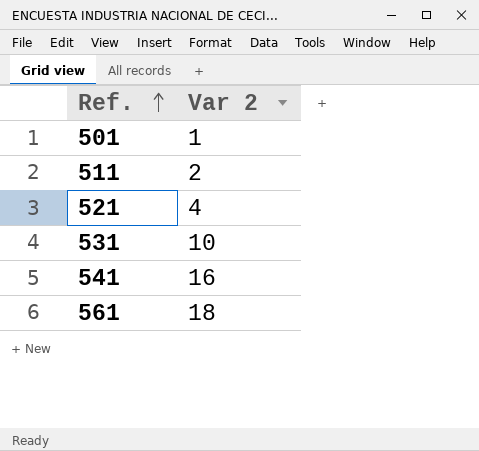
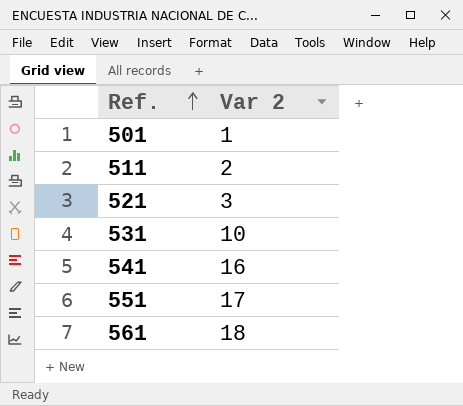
521 | Var 2: 4 -> 3
row 551: none -> 17

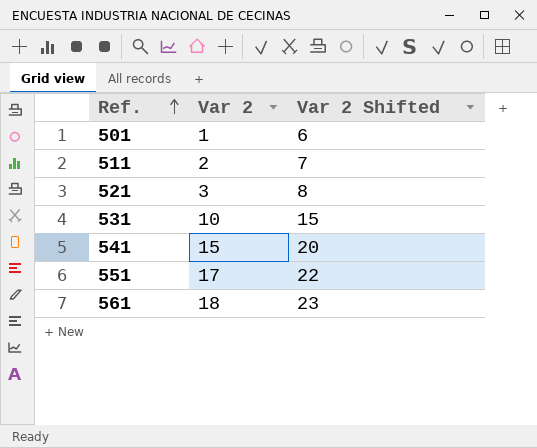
column Var 2 Shifted | formula: none -> [Var 2] + 5
541 | Var 2: 16 -> 15

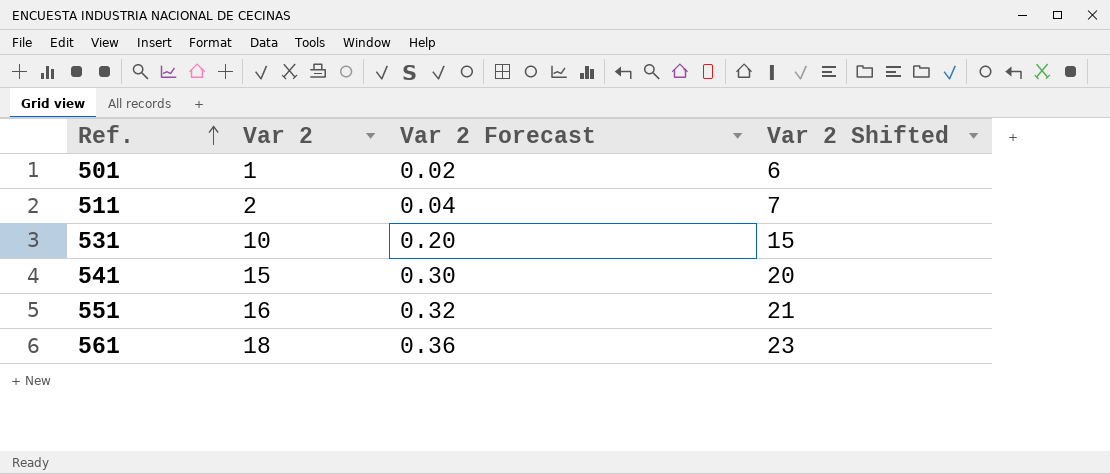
column Var 2 Forecast | formula: none -> [Var 2] * 0.02
row 521: 3 | 8 -> none
551 | Var 2: 17 -> 16
551 | Var 2 Shifted: 22 -> 21

